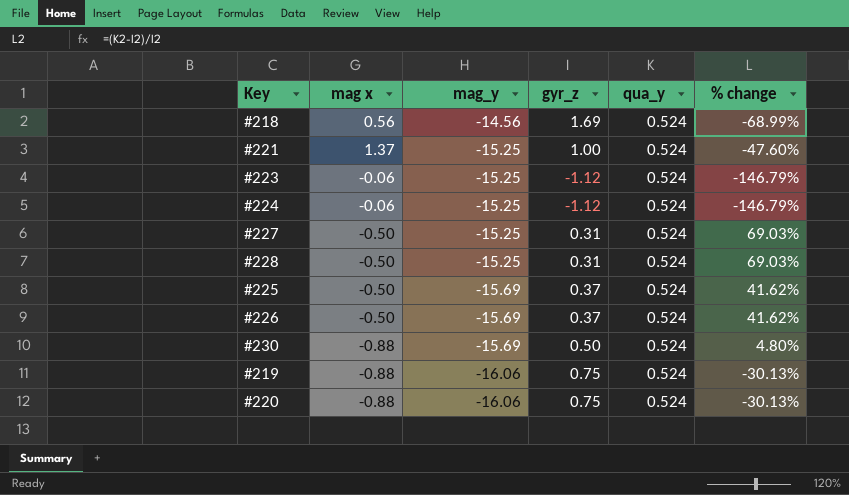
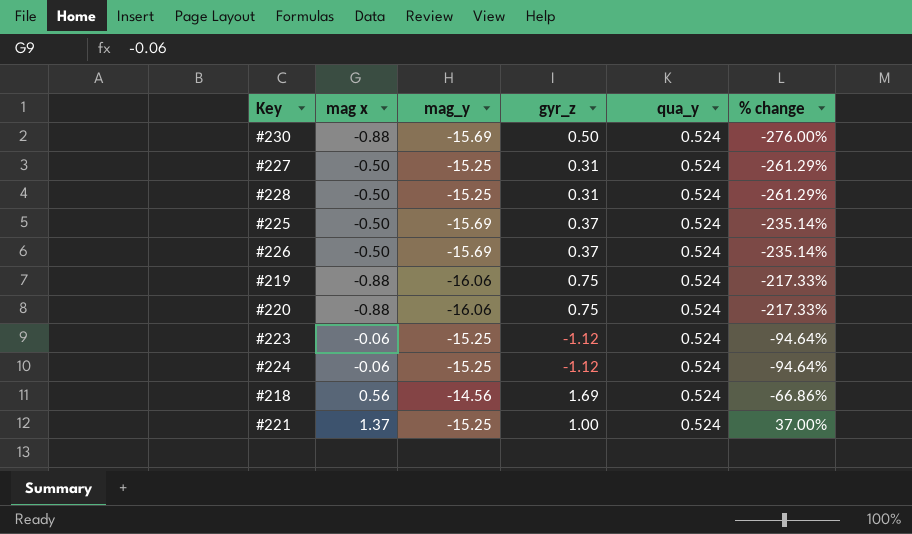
row order: mag_y descending -> % change ascending
column % change | formula: ([qua_y] - [gyr_z]) / [gyr_z] -> ([mag x] - [gyr_z]) / [gyr_z]

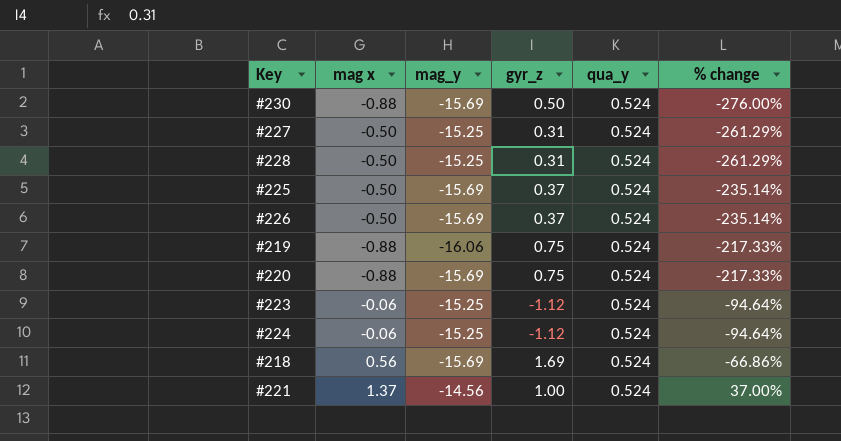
#220 | mag_y: -16.06 -> -15.69
#218 | mag_y: -14.56 -> -15.69
#221 | mag_y: -15.25 -> -14.56

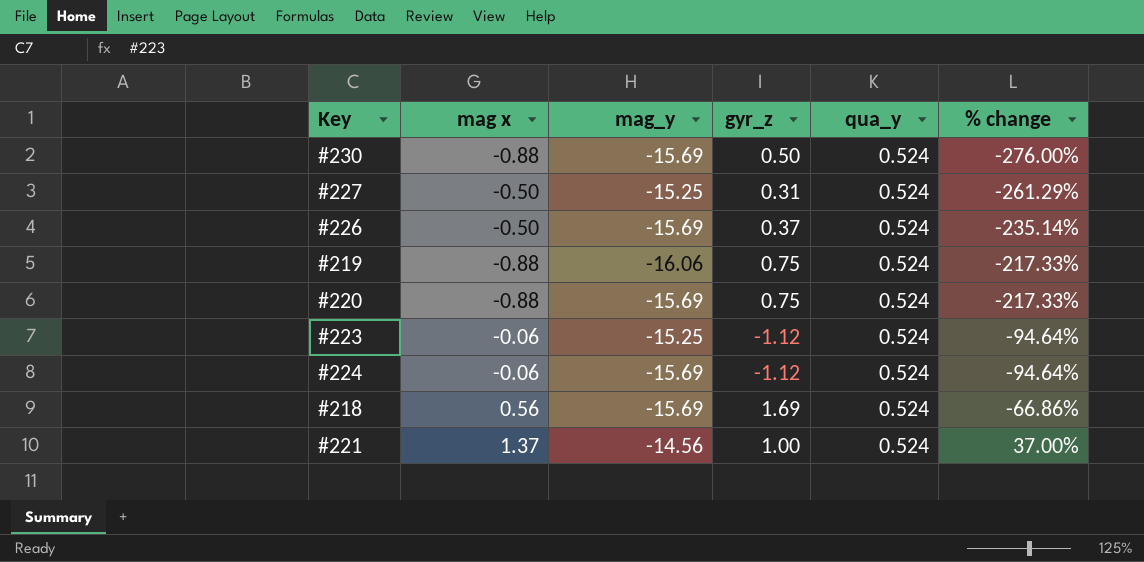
row #228: -0.50 | -15.25 | 0.31 | 0.524 | -261.29% -> none
row #225: -0.50 | -15.69 | 0.37 | 0.524 | -235.14% -> none
#224 | mag_y: -15.25 -> -15.69

